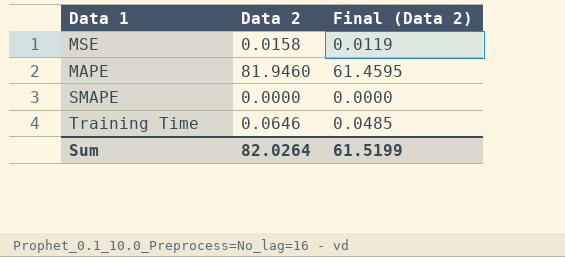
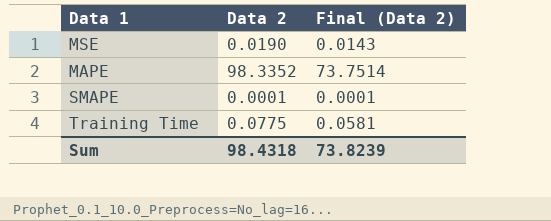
MSE | Data 2: 0.0158 -> 0.0190
MSE | Final (Data 2): 0.0119 -> 0.0143
MAPE | Data 2: 81.9460 -> 98.3352
MAPE | Final (Data 2): 61.4595 -> 73.7514
SMAPE | Data 2: 0.0000 -> 0.0001
SMAPE | Final (Data 2): 0.0000 -> 0.0001
Training Time | Data 2: 0.0646 -> 0.0775
Training Time | Final (Data 2): 0.0485 -> 0.0581
Sum | Data 2: 82.0264 -> 98.4318
Sum | Final (Data 2): 61.5199 -> 73.8239

